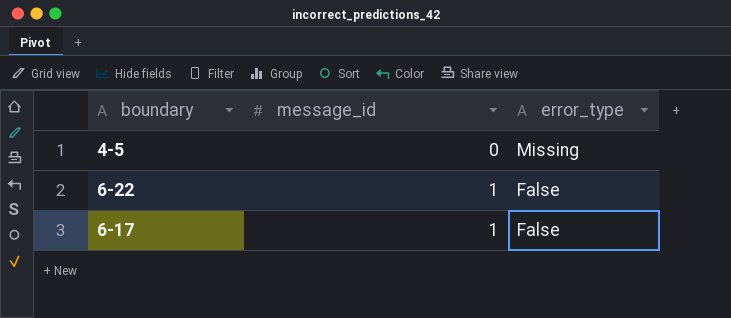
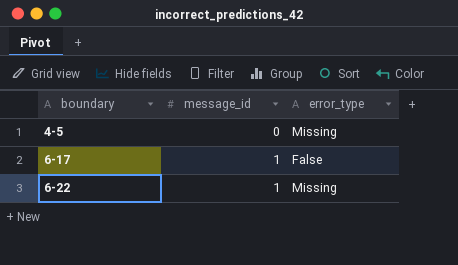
row order: message_id ascending -> boundary ascending
6-22 | error_type: False -> Missing

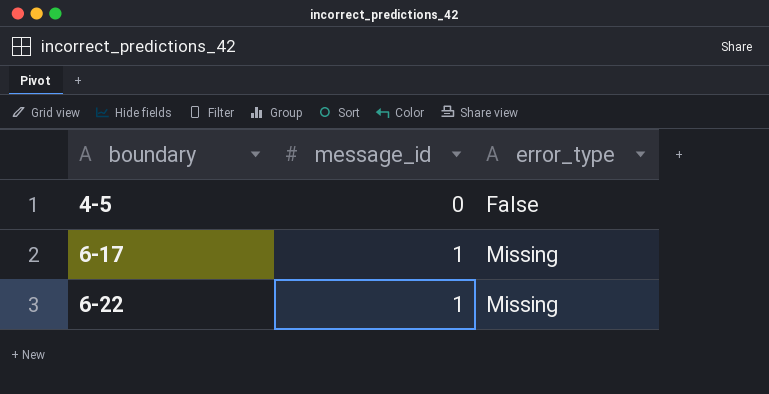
4-5 | error_type: Missing -> False
6-17 | error_type: False -> Missing

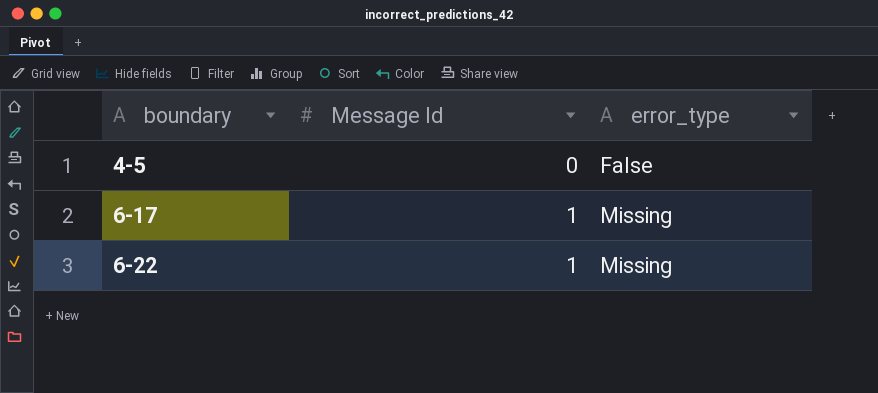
column name: message_id -> Message Id

